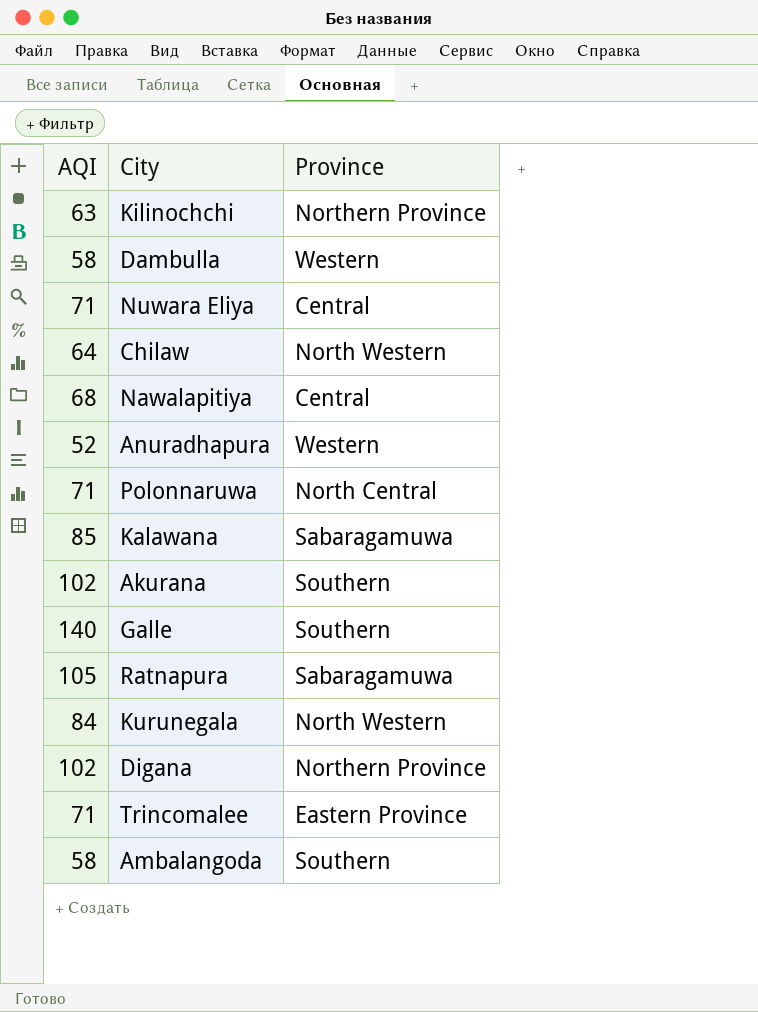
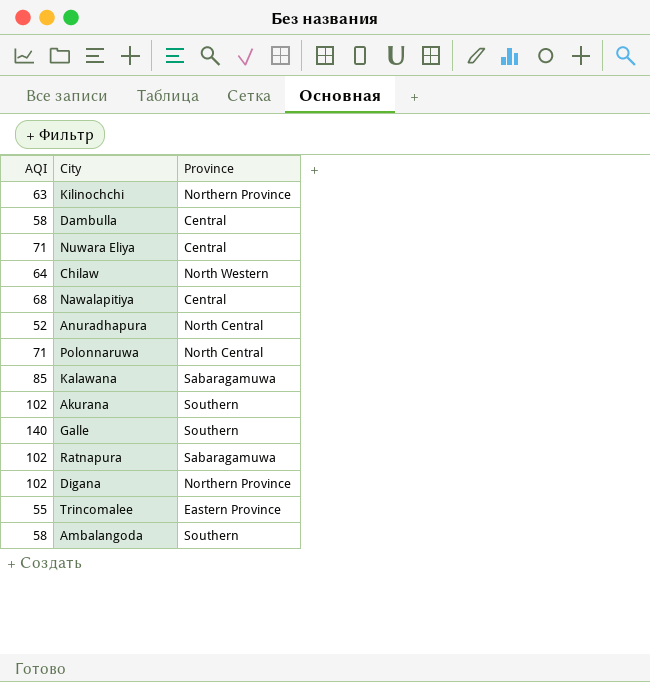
row Kurunegala: 84 | North Western -> none
Dambulla | Province: Western -> Central
Anuradhapura | Province: Western -> North Central
Ratnapura | AQI: 105 -> 102
Trincomalee | AQI: 71 -> 55

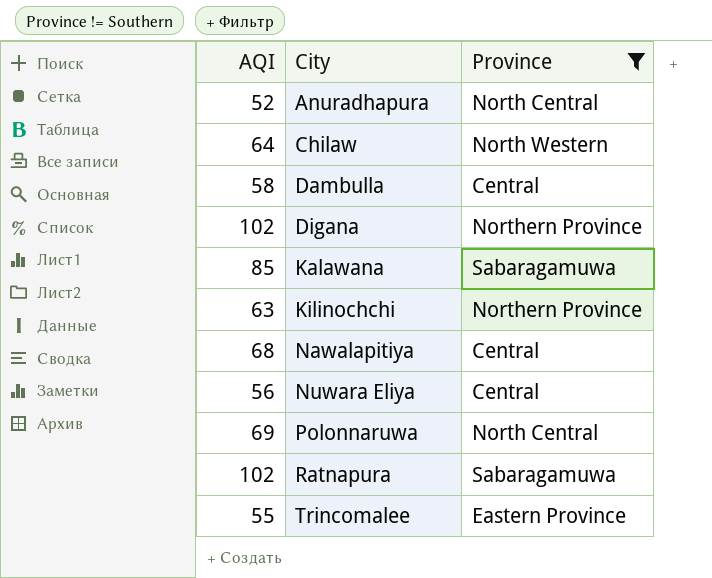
filter: none -> Province != Southern
row order: none -> City ascending
Nuwara Eliya | AQI: 71 -> 56
Polonnaruwa | AQI: 71 -> 69

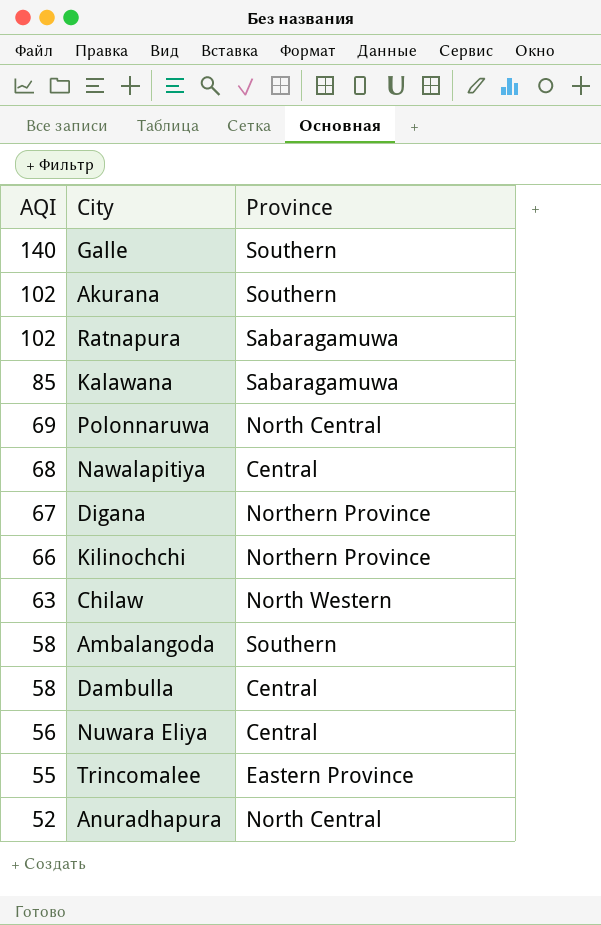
filter: Province != Southern -> none
row order: City ascending -> AQI descending
Digana | AQI: 102 -> 67
Kilinochchi | AQI: 63 -> 66
Chilaw | AQI: 64 -> 63

